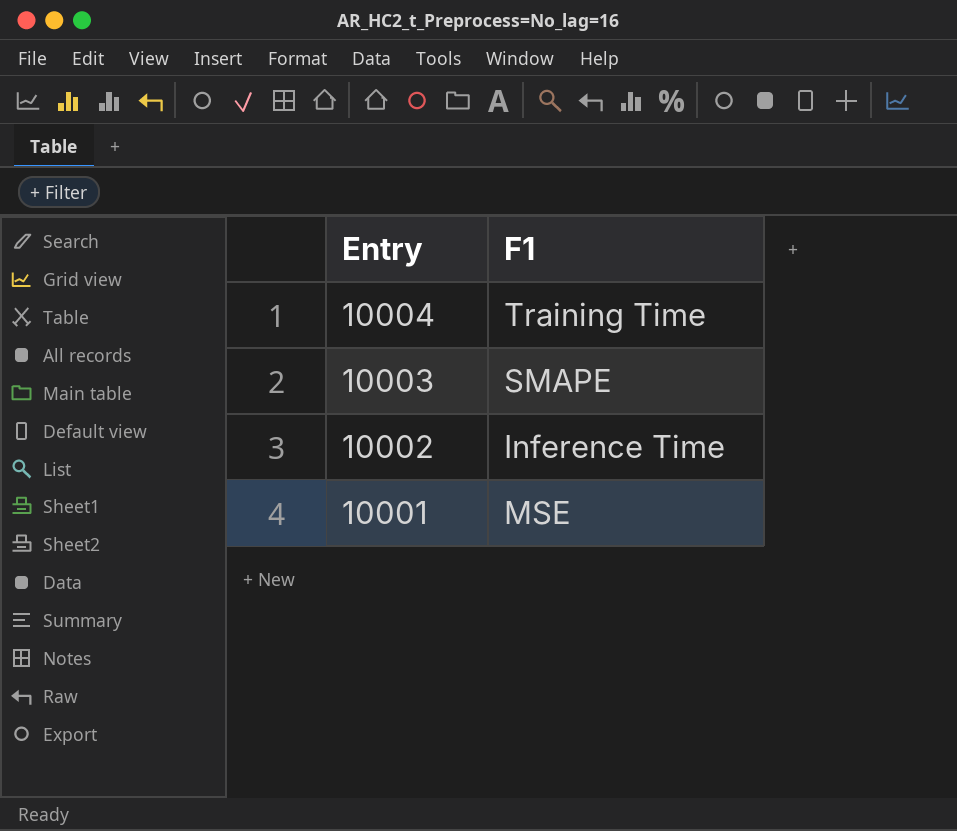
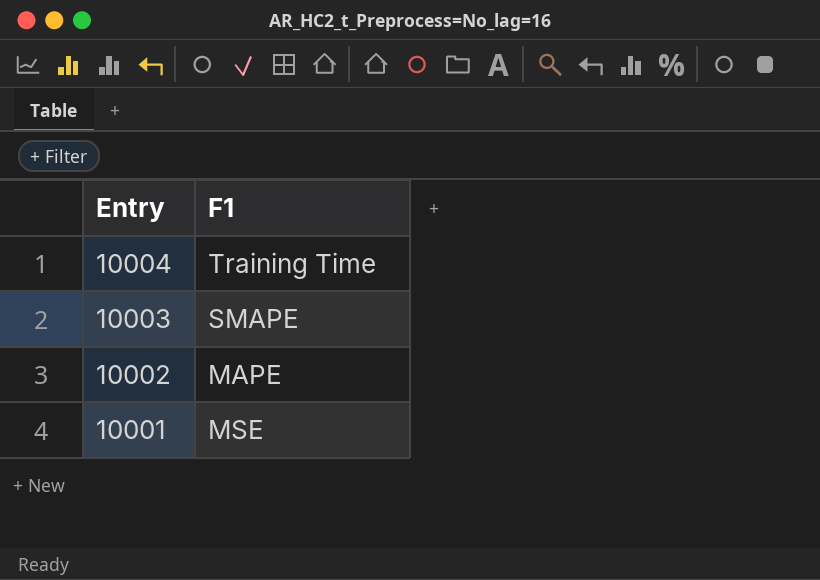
10002 | F1: Inference Time -> MAPE

